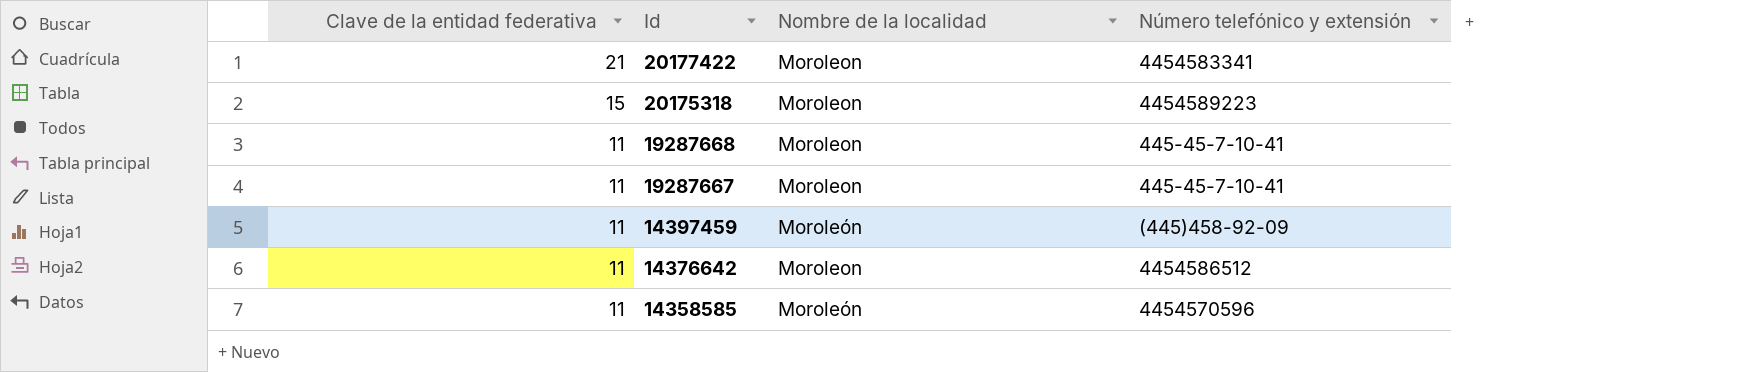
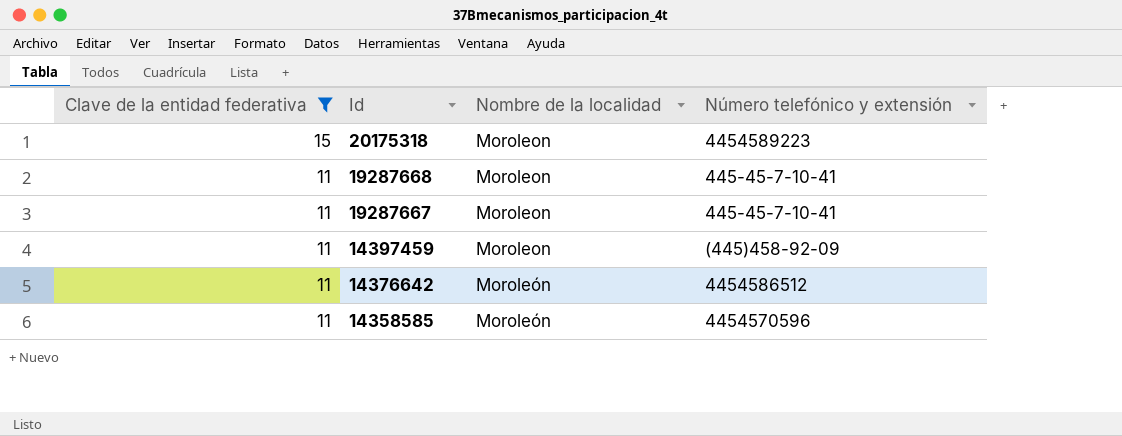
filter: none -> Clave de la entidad federativa != 21
14397459 | Nombre de la localidad: Moroleón -> Moroleon
14376642 | Nombre de la localidad: Moroleon -> Moroleón

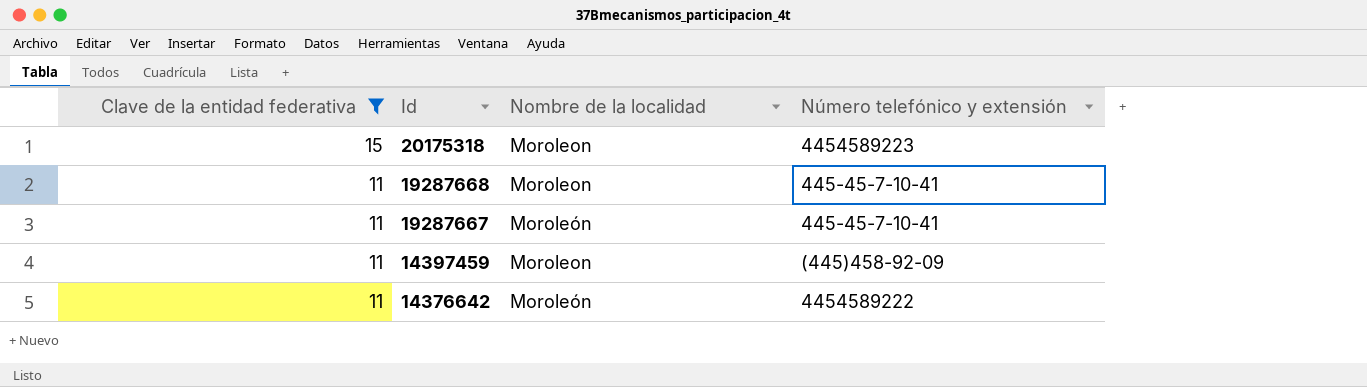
row 14358585: 11 | Moroleón | 4454570596 -> none
19287667 | Nombre de la localidad: Moroleon -> Moroleón
14376642 | Número telefónico y extensión: 4454586512 -> 4454589222

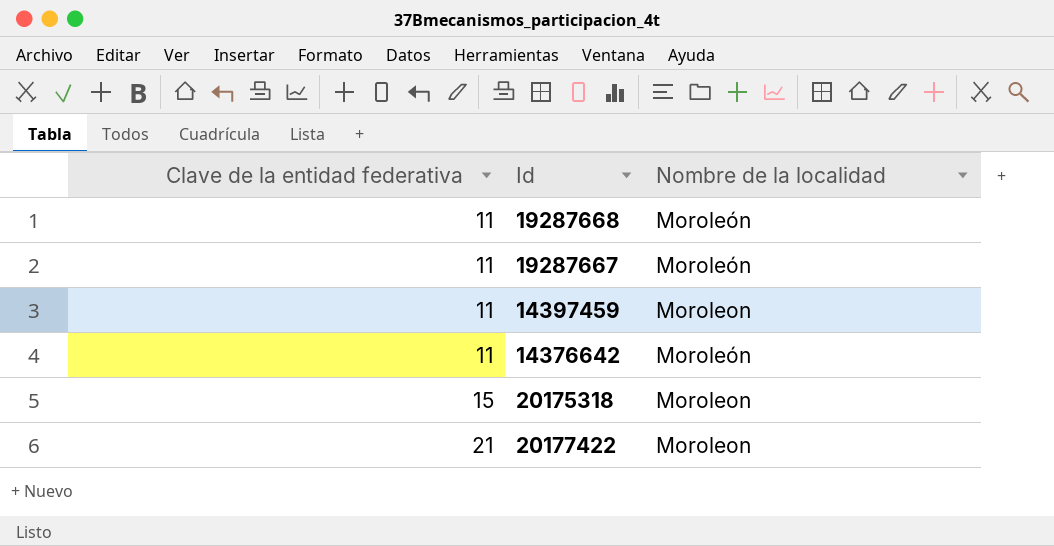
filter: Clave de la entidad federativa != 21 -> none
row order: Clave de la entidad federativa descending -> Clave de la entidad federativa ascending
column Número telefónico y extensión | position: 4 -> none
19287668 | Nombre de la localidad: Moroleon -> Moroleón

